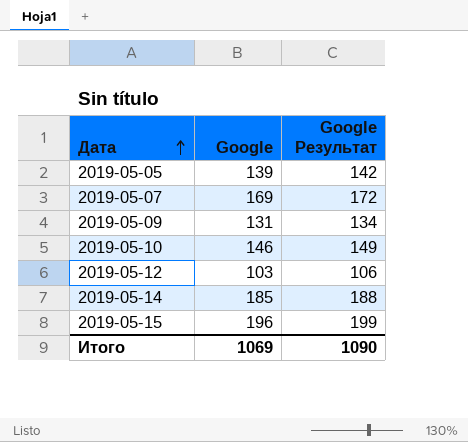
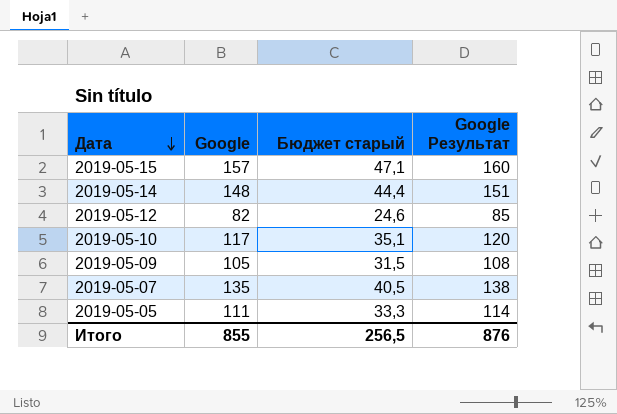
row order: Дата ascending -> Дата descending
column Бюджет старый | formula: none -> [Google] * 0,3
2019-05-15 | Google: 196 -> 157
2019-05-15 | Google Результат: 199 -> 160
2019-05-14 | Google: 185 -> 148
2019-05-14 | Google Результат: 188 -> 151
2019-05-12 | Google: 103 -> 82
2019-05-12 | Google Результат: 106 -> 85
2019-05-10 | Google: 146 -> 117
2019-05-10 | Google Результат: 149 -> 120
2019-05-09 | Google: 131 -> 105
2019-05-09 | Google Результат: 134 -> 108
2019-05-07 | Google: 169 -> 135
2019-05-07 | Google Результат: 172 -> 138
2019-05-05 | Google: 139 -> 111
2019-05-05 | Google Результат: 142 -> 114
Итого | Google: 1069 -> 855
Итого | Google Результат: 1090 -> 876

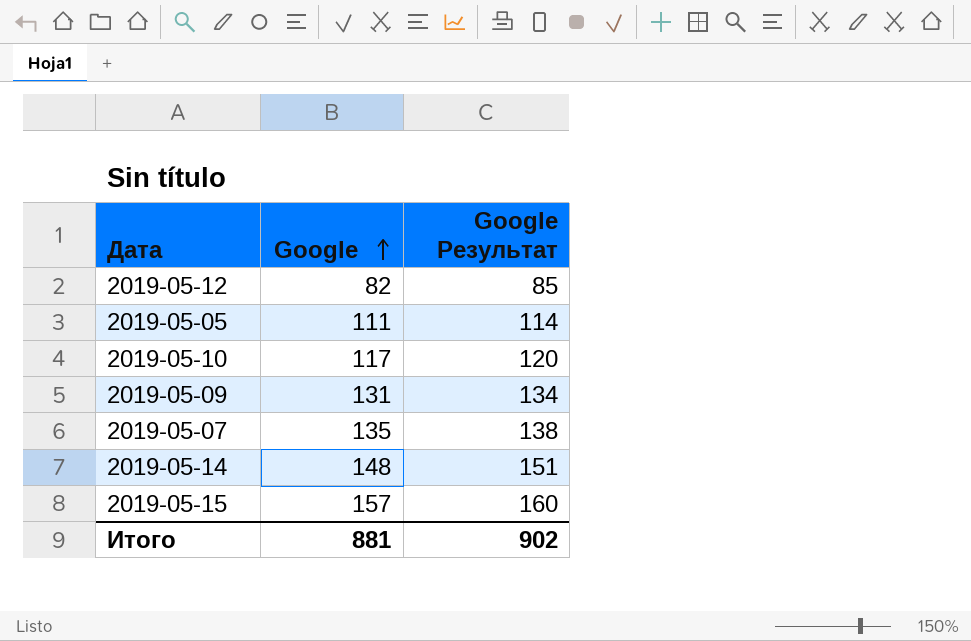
row order: Дата descending -> Google ascending
column Бюджет старый | formula: [Google] * 0,3 -> none
2019-05-09 | Google: 105 -> 131
2019-05-09 | Google Результат: 108 -> 134
Итого | Google: 855 -> 881
Итого | Google Результат: 876 -> 902

